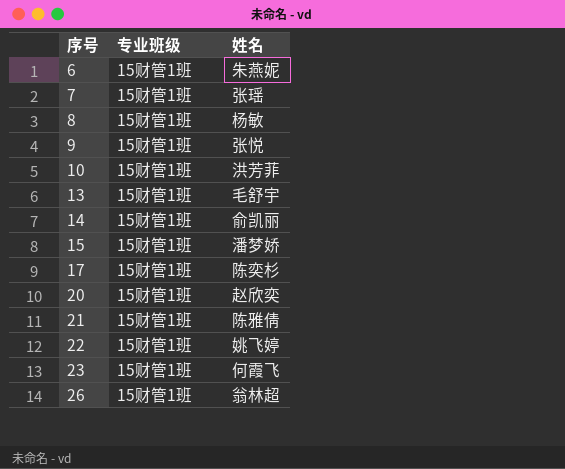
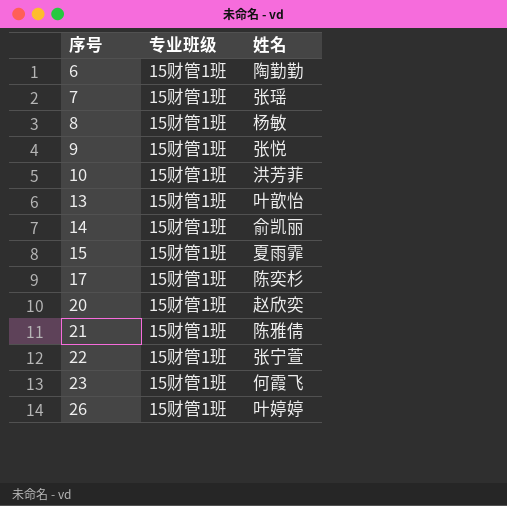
6 | 姓名: 朱燕妮 -> 陶勤勤
13 | 姓名: 毛舒宇 -> 叶歆怡
15 | 姓名: 潘梦娇 -> 夏雨霏
22 | 姓名: 姚飞婷 -> 张宁萱
26 | 姓名: 翁林超 -> 叶婷婷

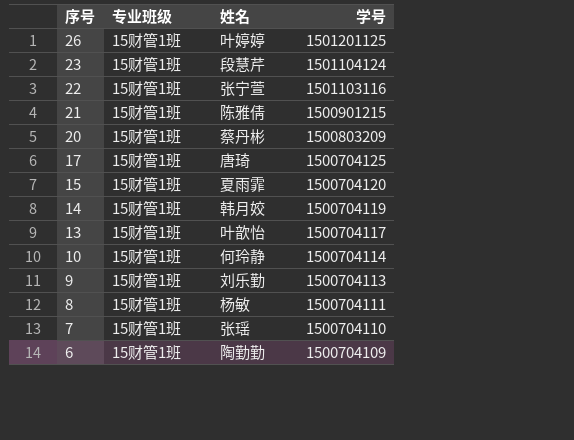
row order: 序号 ascending -> 序号 descending
column 学号 | position: none -> 4
23 | 姓名: 何霞飞 -> 段慧芹
20 | 姓名: 赵欣奕 -> 蔡丹彬
17 | 姓名: 陈奕杉 -> 唐琦
14 | 姓名: 俞凯丽 -> 韩月姣
10 | 姓名: 洪芳菲 -> 何玲静
9 | 姓名: 张悦 -> 刘乐勤

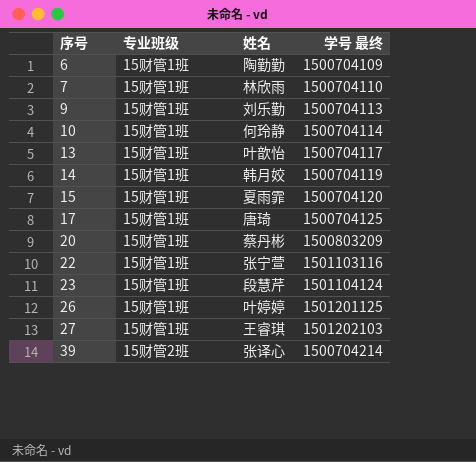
row order: 序号 descending -> 序号 ascending
column name: 学号 -> 学号 最终
row 21: 15财管1班 | 陈雅倩 | 1500901215 -> none
row 8: 15财管1班 | 杨敏 | 1500704111 -> none
7 | 姓名: 张瑶 -> 林欣雨
row 27: none -> 15财管1班 | 王睿琪 | 1501202103
row 39: none -> 15财管2班 | 张译心 | 1500704214

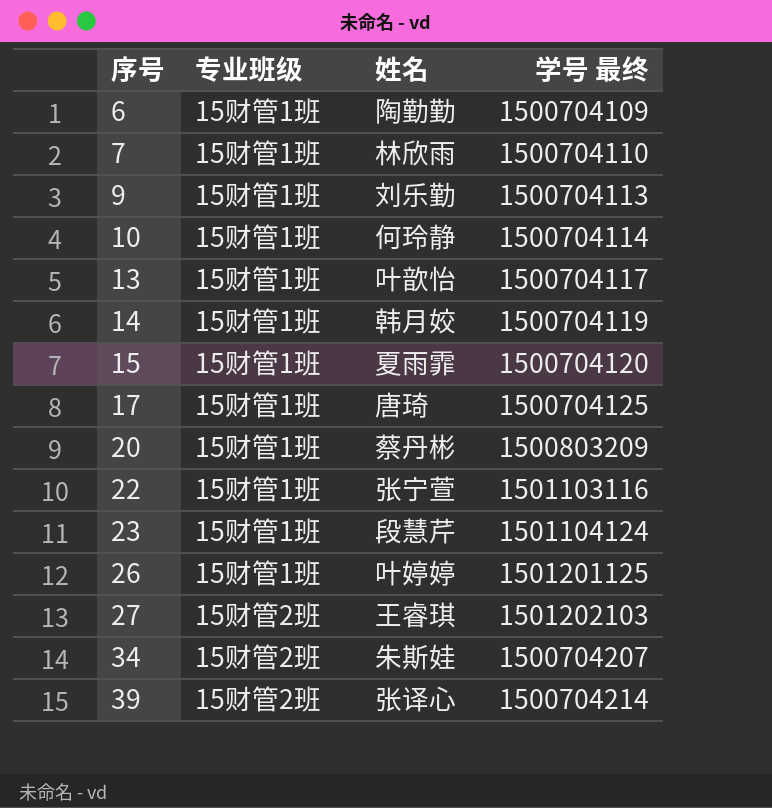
27 | 专业班级: 15财管1班 -> 15财管2班
row 34: none -> 15财管2班 | 朱斯娃 | 1500704207

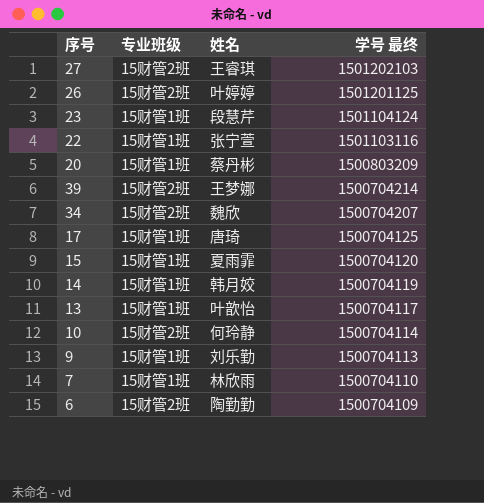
row order: 序号 ascending -> 学号 最终 descending
26 | 专业班级: 15财管1班 -> 15财管2班
39 | 姓名: 张译心 -> 王梦娜
34 | 姓名: 朱斯娃 -> 魏欣
10 | 专业班级: 15财管1班 -> 15财管2班
6 | 专业班级: 15财管1班 -> 15财管2班

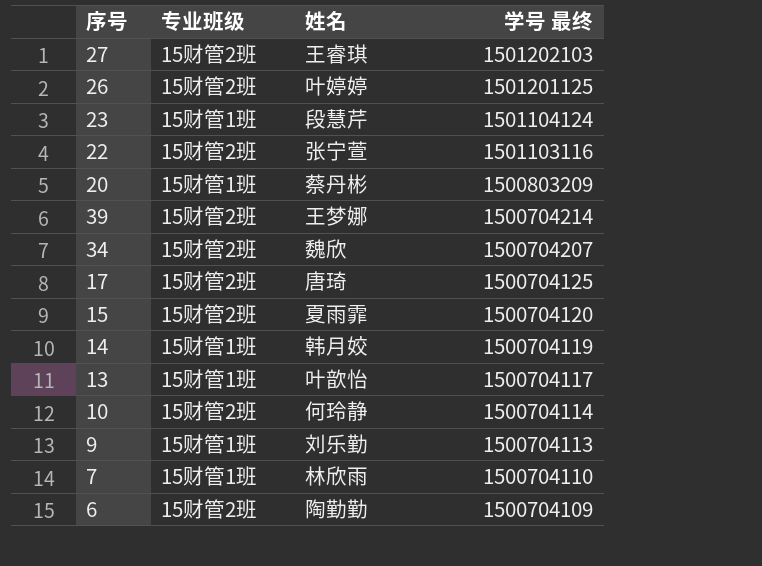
22 | 专业班级: 15财管1班 -> 15财管2班
17 | 专业班级: 15财管1班 -> 15财管2班
15 | 专业班级: 15财管1班 -> 15财管2班

